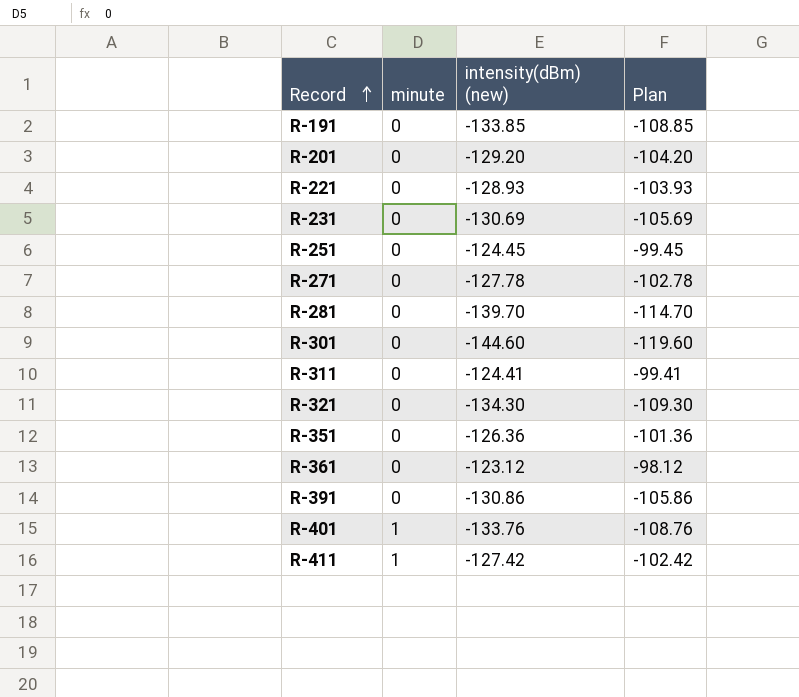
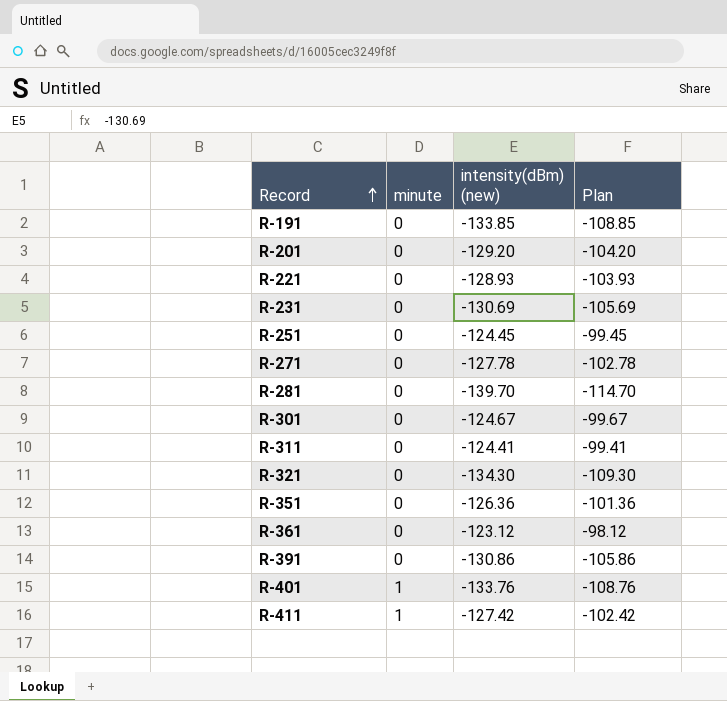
R-301 | intensity(dBm) (new): -144.60 -> -124.67
R-301 | Plan: -119.60 -> -99.67

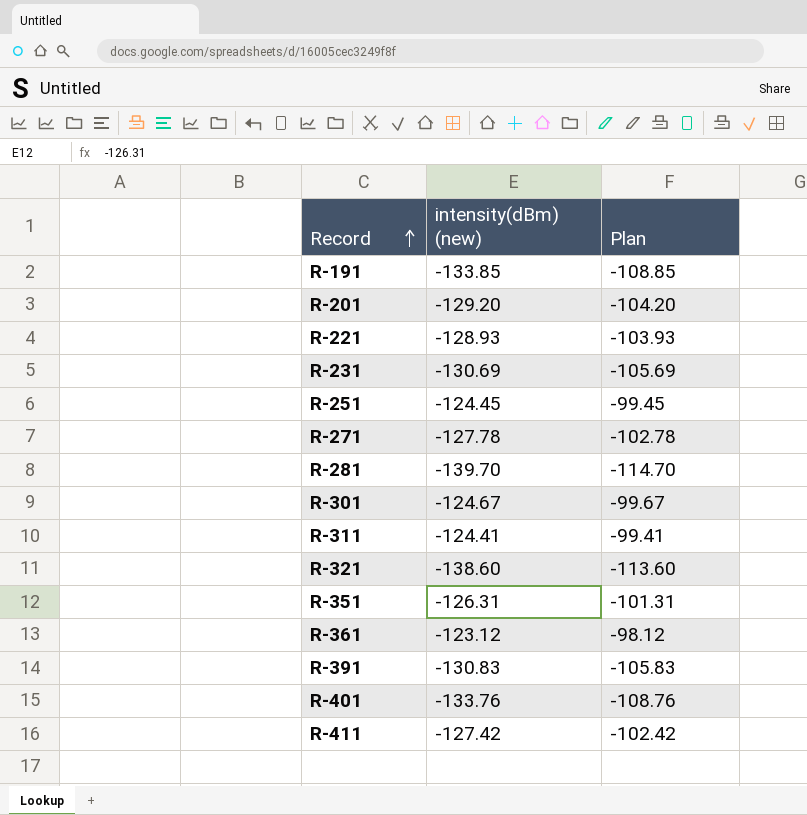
column minute | position: 2 -> none
R-321 | intensity(dBm) (new): -134.30 -> -138.60
R-321 | Plan: -109.30 -> -113.60
R-351 | intensity(dBm) (new): -126.36 -> -126.31
R-351 | Plan: -101.36 -> -101.31
R-391 | intensity(dBm) (new): -130.86 -> -130.83
R-391 | Plan: -105.86 -> -105.83

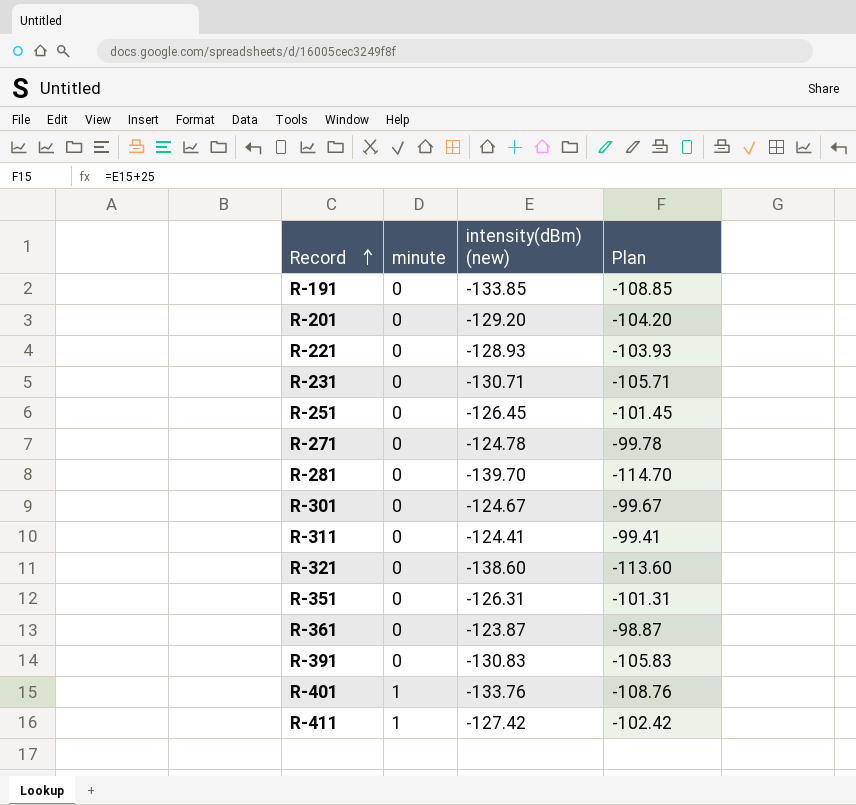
column minute | position: none -> 2
R-231 | intensity(dBm) (new): -130.69 -> -130.71
R-231 | Plan: -105.69 -> -105.71
R-251 | intensity(dBm) (new): -124.45 -> -126.45
R-251 | Plan: -99.45 -> -101.45
R-271 | intensity(dBm) (new): -127.78 -> -124.78
R-271 | Plan: -102.78 -> -99.78
R-361 | intensity(dBm) (new): -123.12 -> -123.87
R-361 | Plan: -98.12 -> -98.87

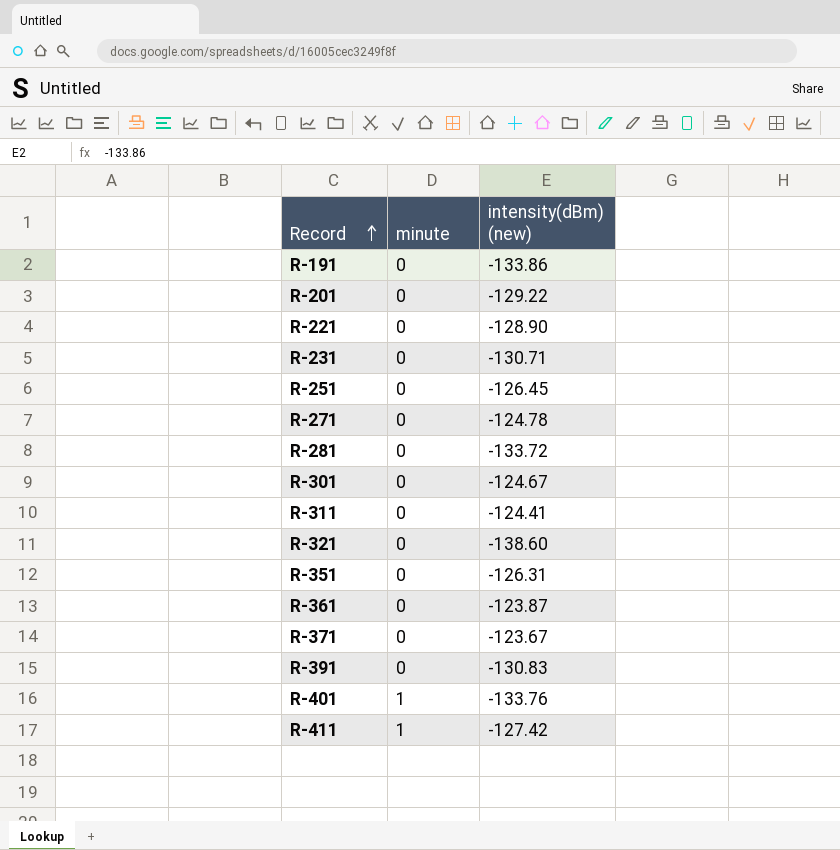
column Plan | formula: [intensity(dBm) (new)] + 25 -> none
R-191 | intensity(dBm) (new): -133.85 -> -133.86
R-201 | intensity(dBm) (new): -129.20 -> -129.22
R-221 | intensity(dBm) (new): -128.93 -> -128.90
R-281 | intensity(dBm) (new): -139.70 -> -133.72
row R-371: none -> 0 | -123.67

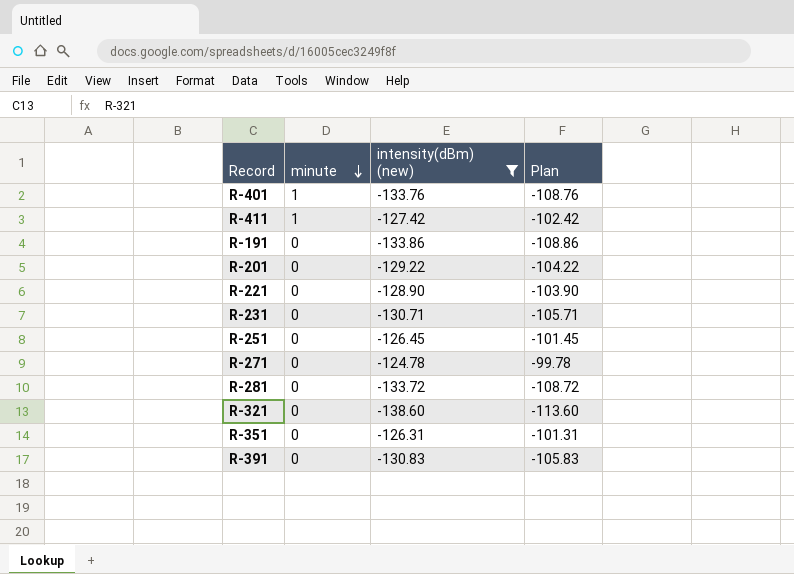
filter: none -> intensity(dBm) (new) <= -124.78
row order: Record ascending -> minute descending
column Plan | formula: none -> [intensity(dBm) (new)] + 25

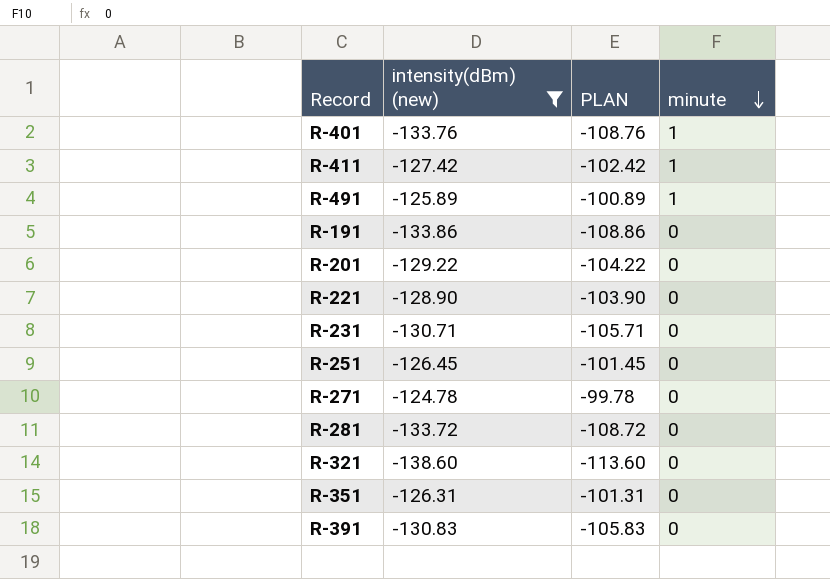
column name: Plan -> PLAN
column minute | position: 2 -> 4
row R-491: none -> -125.89 | -100.89 | 1

